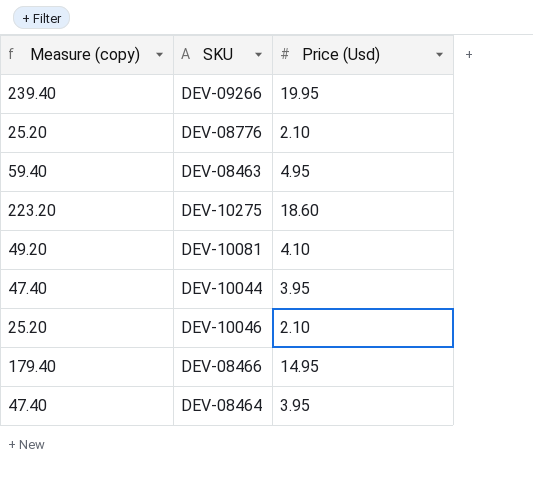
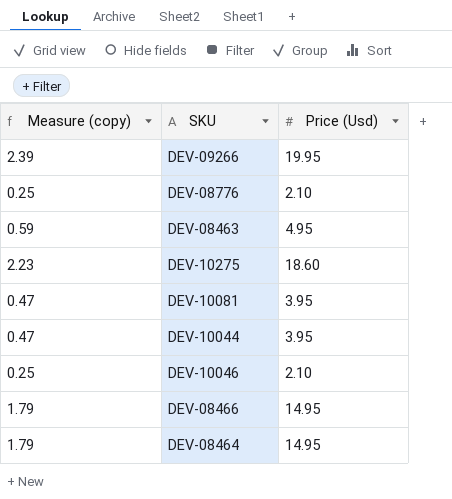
column Measure (copy) | formula: [Price (Usd)] * 12 -> [Price (Usd)] * 0.12
DEV-10081 | Price (Usd): 4.10 -> 3.95
DEV-08464 | Price (Usd): 3.95 -> 14.95

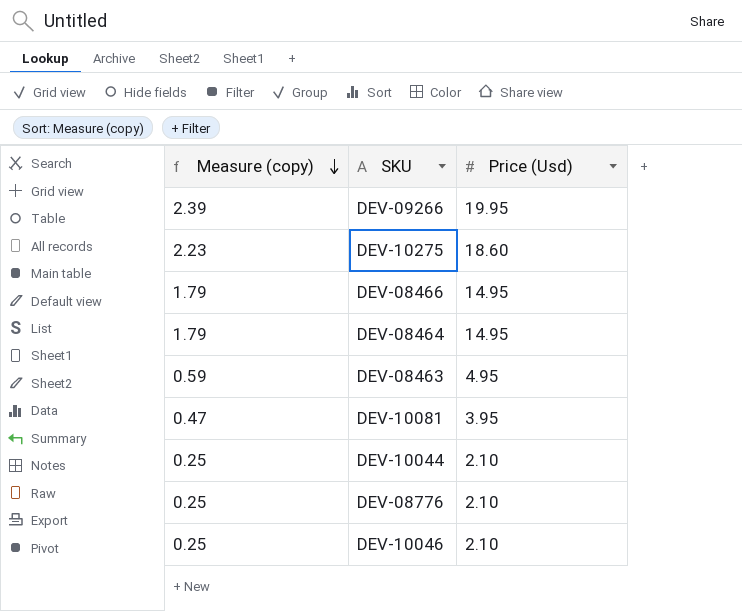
row order: none -> Measure (copy) descending
DEV-10044 | Measure (copy): 0.47 -> 0.25
DEV-10044 | Price (Usd): 3.95 -> 2.10

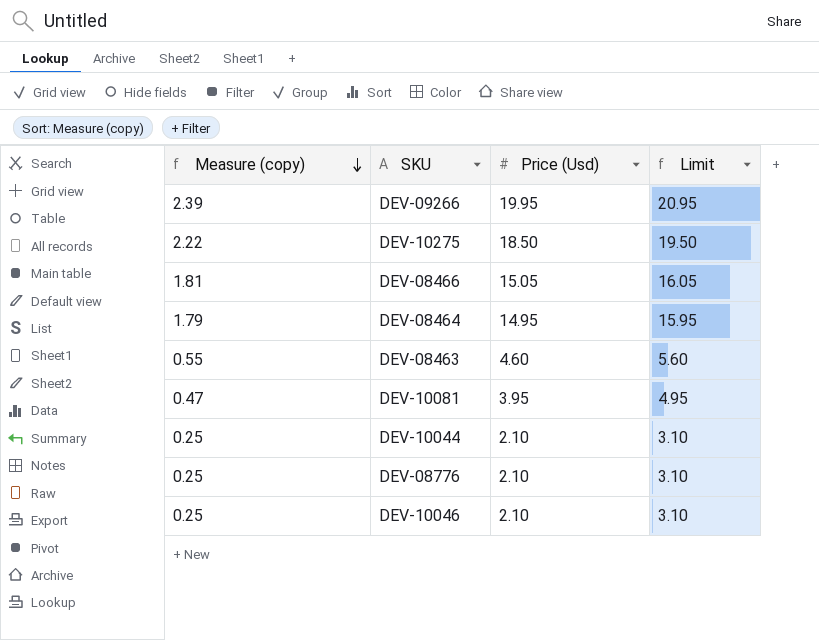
column Limit | formula: none -> [Price (Usd)] + 1
DEV-10275 | Measure (copy): 2.23 -> 2.22
DEV-10275 | Price (Usd): 18.60 -> 18.50
DEV-08466 | Measure (copy): 1.79 -> 1.81
DEV-08466 | Price (Usd): 14.95 -> 15.05
DEV-08463 | Measure (copy): 0.59 -> 0.55
DEV-08463 | Price (Usd): 4.95 -> 4.60

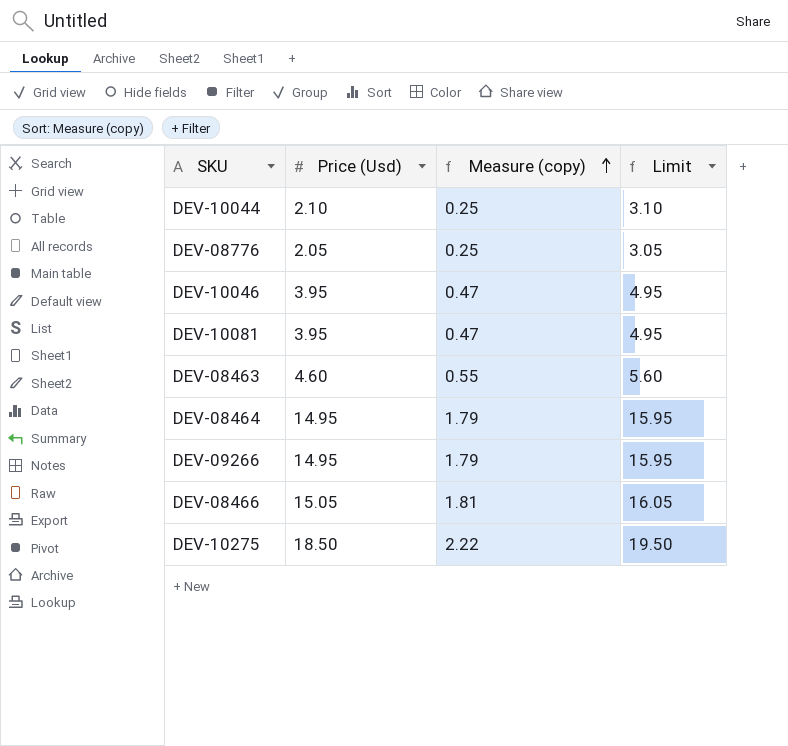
row order: Measure (copy) descending -> Measure (copy) ascending
column Measure (copy) | position: 1 -> 3
DEV-08776 | Price (Usd): 2.10 -> 2.05
DEV-08776 | Limit: 3.10 -> 3.05
DEV-10046 | Price (Usd): 2.10 -> 3.95
DEV-10046 | Measure (copy): 0.25 -> 0.47
DEV-10046 | Limit: 3.10 -> 4.95
DEV-09266 | Price (Usd): 19.95 -> 14.95
DEV-09266 | Measure (copy): 2.39 -> 1.79
DEV-09266 | Limit: 20.95 -> 15.95

